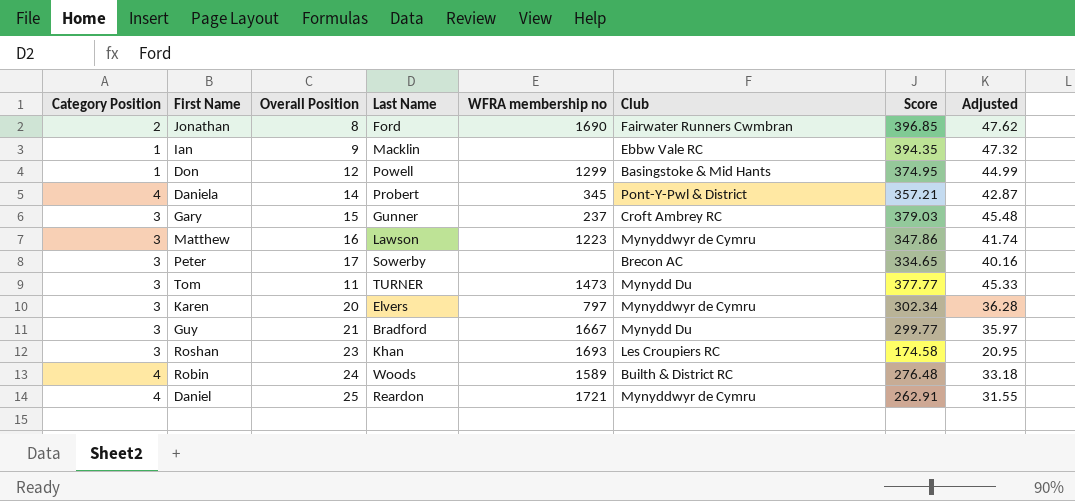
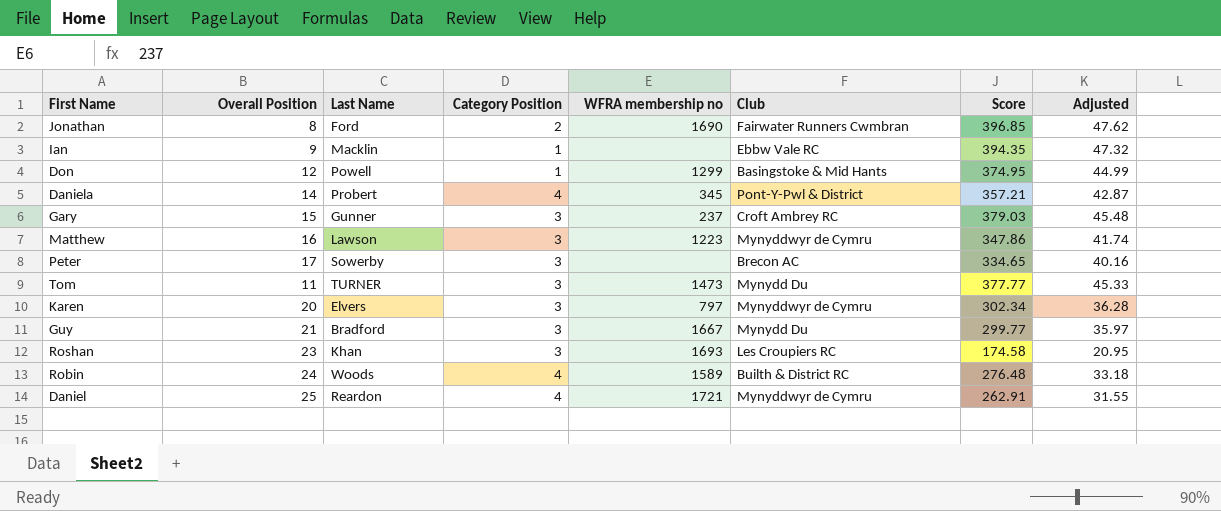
column Category Position | position: 1 -> 4

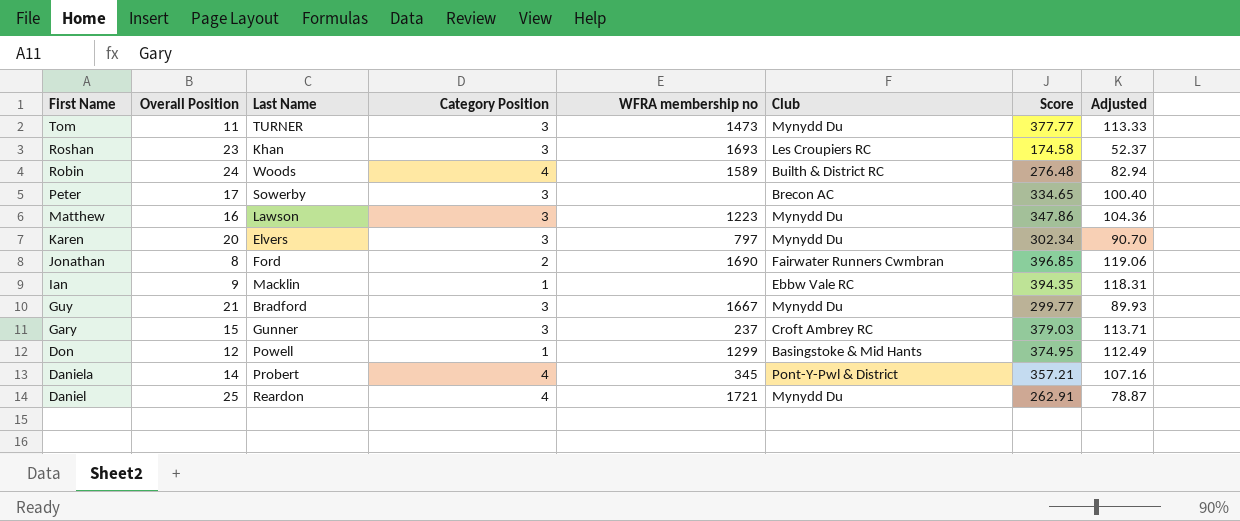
row order: none -> First Name descending
column Adjusted | formula: [Score] * 0.12 -> [Score] * 0.3
Matthew | Club: Mynyddwyr de Cymru -> Mynydd Du
Karen | Club: Mynyddwyr de Cymru -> Mynydd Du
Daniel | Club: Mynyddwyr de Cymru -> Mynydd Du

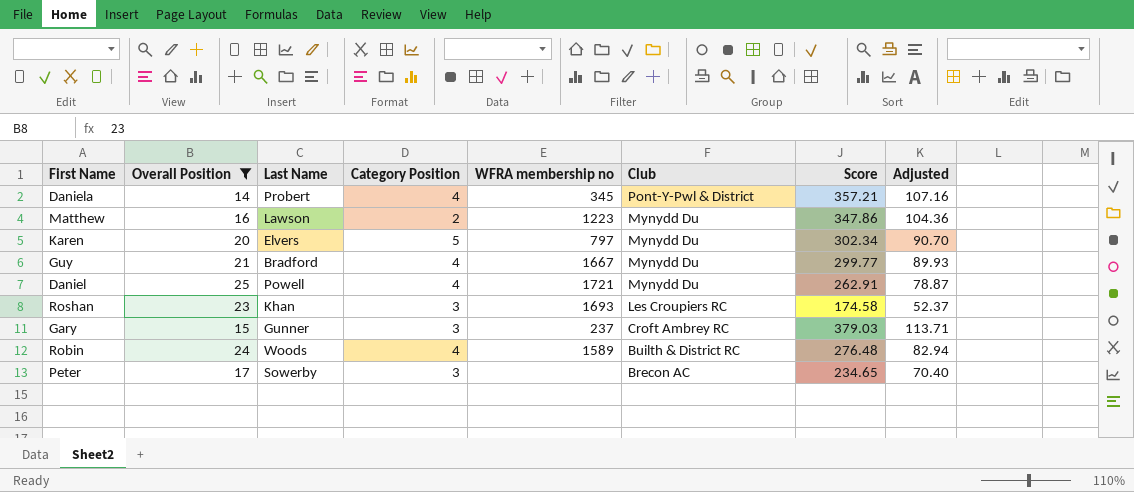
filter: none -> Overall Position >= 14
row order: First Name descending -> Club descending
Matthew | Category Position: 3 -> 2
Karen | Category Position: 3 -> 5
Guy | Category Position: 3 -> 4
Daniel | Last Name: Reardon -> Powell
Peter | Score: 334.65 -> 234.65
Peter | Adjusted: 100.40 -> 70.40

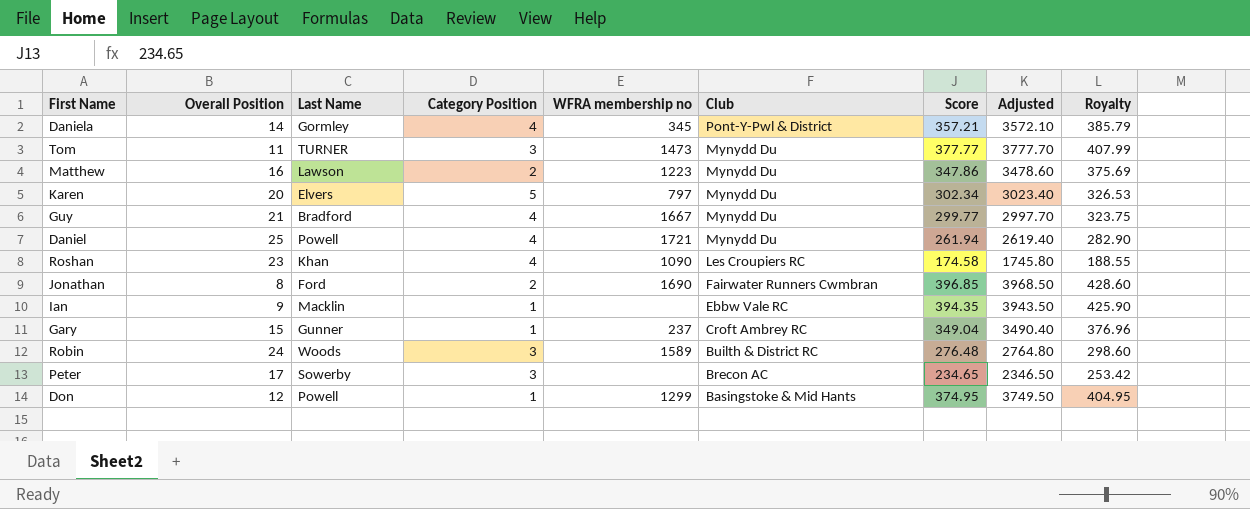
filter: Overall Position >= 14 -> none
column Adjusted | formula: [Score] * 0.3 -> [Score] * 10
column Royalty | formula: none -> [Score] * 1.08
Daniela | Last Name: Probert -> Gormley
Daniel | Score: 262.91 -> 261.94
Roshan | Category Position: 3 -> 4
Roshan | WFRA membership no: 1693 -> 1090
Gary | Category Position: 3 -> 1
Gary | Score: 379.03 -> 349.04
Robin | Category Position: 4 -> 3

